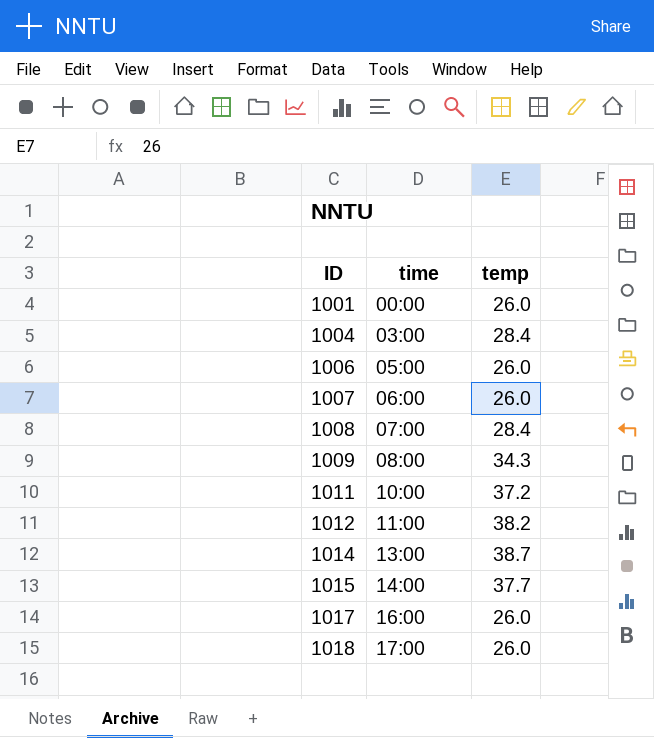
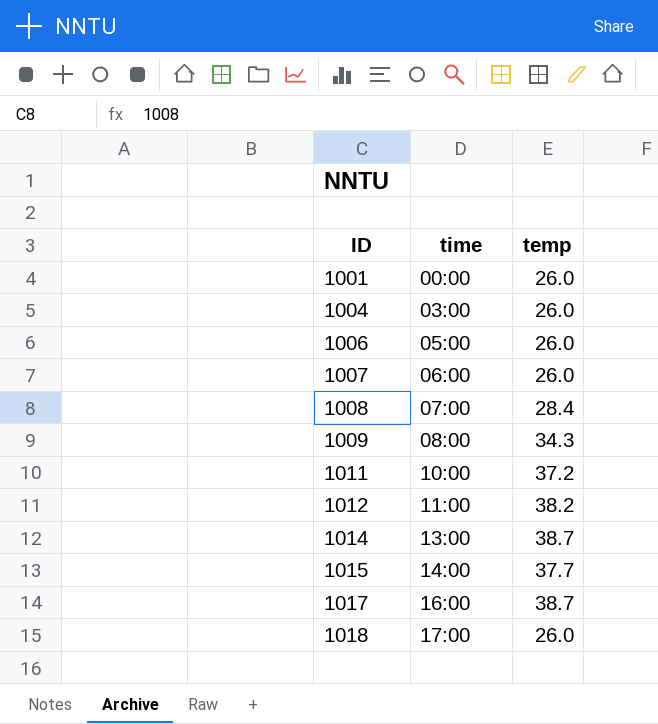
1004 | temp: 28.4 -> 26.0
1017 | temp: 26.0 -> 38.7

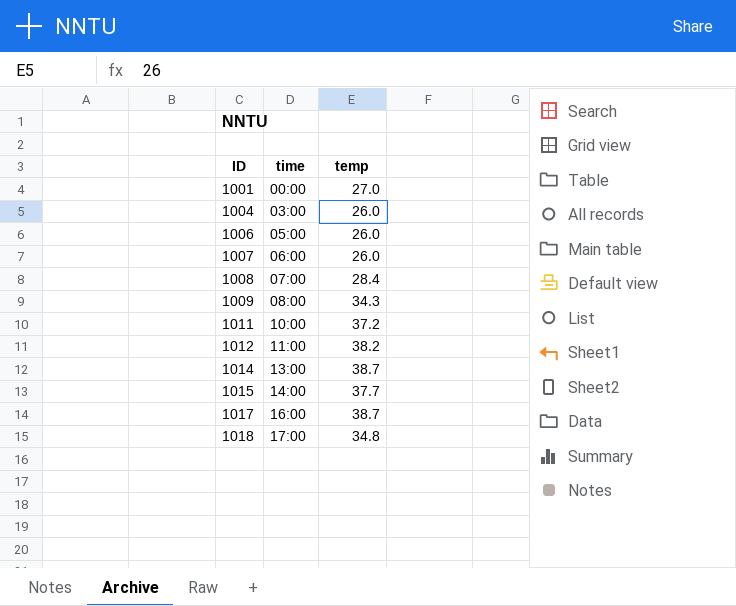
1001 | temp: 26.0 -> 27.0
1018 | temp: 26.0 -> 34.8

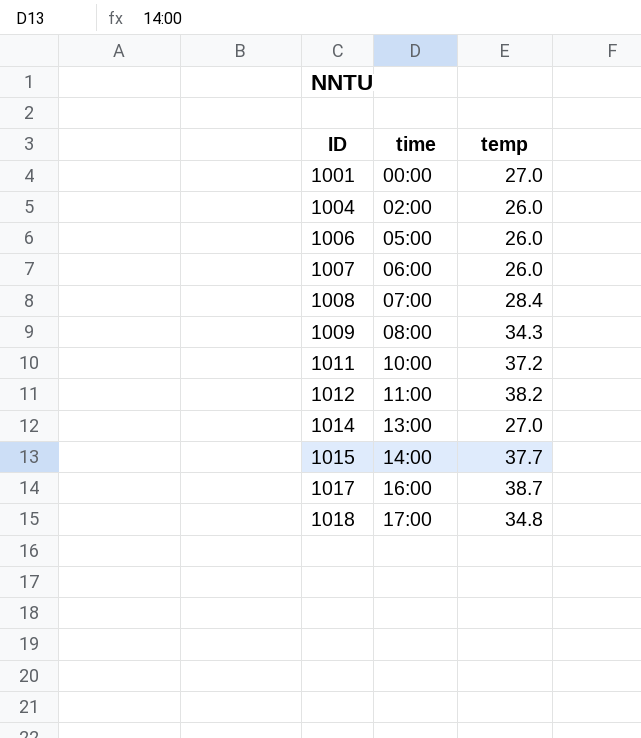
1004 | time: 03:00 -> 02:00
1014 | temp: 38.7 -> 27.0

